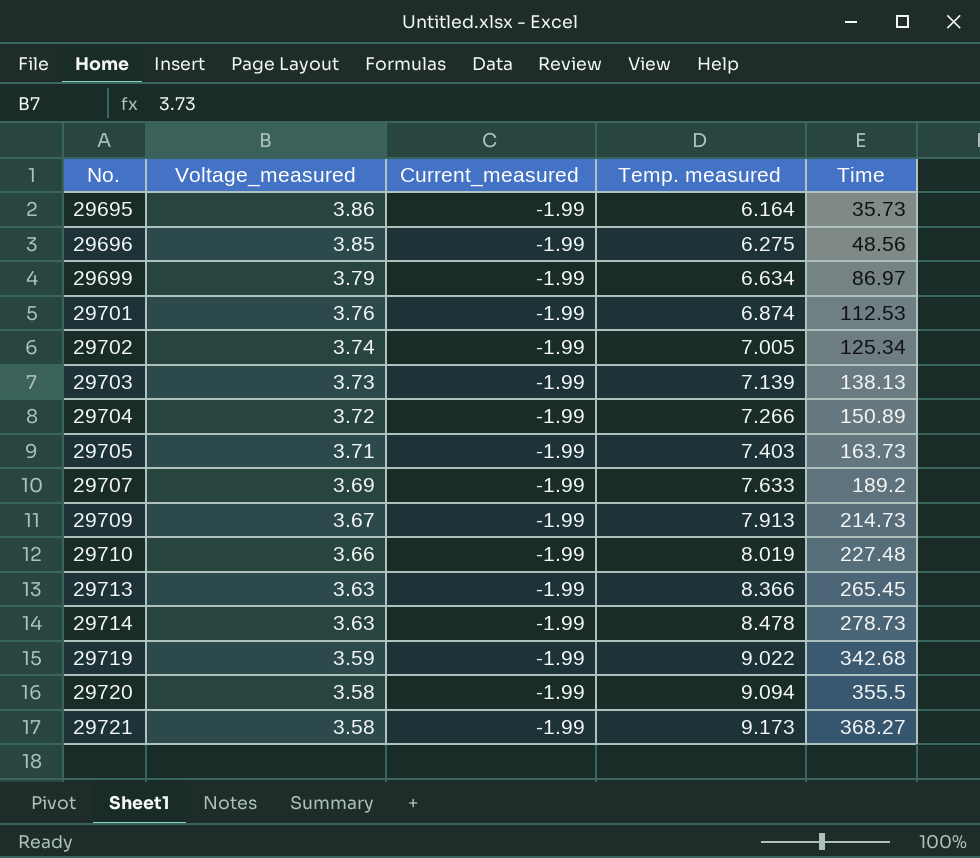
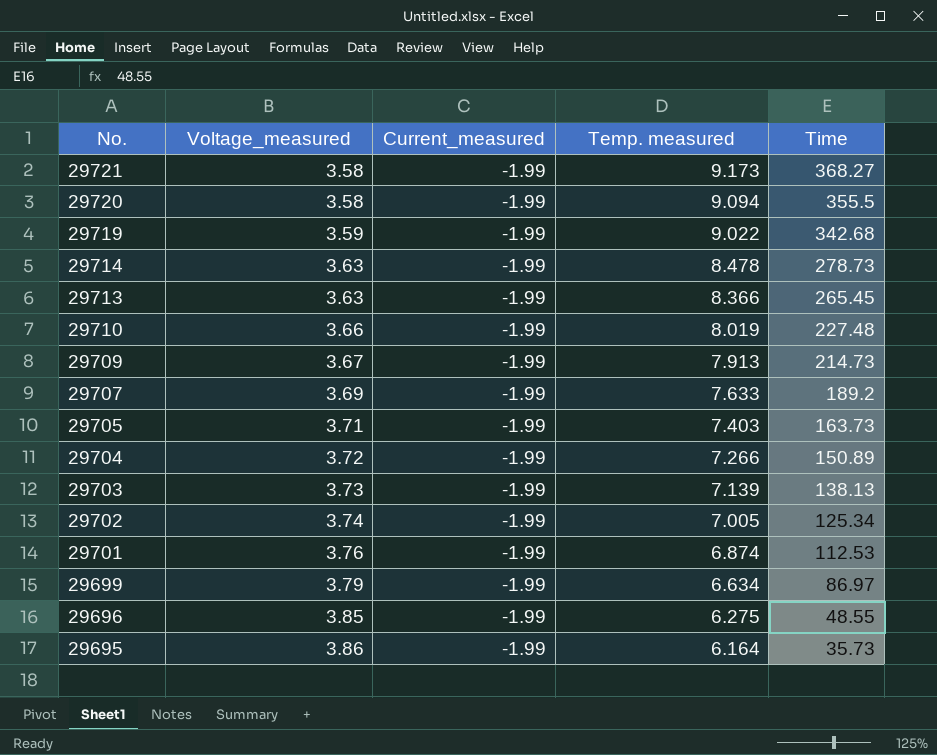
row order: No. ascending -> No. descending
29696 | Time: 48.56 -> 48.55

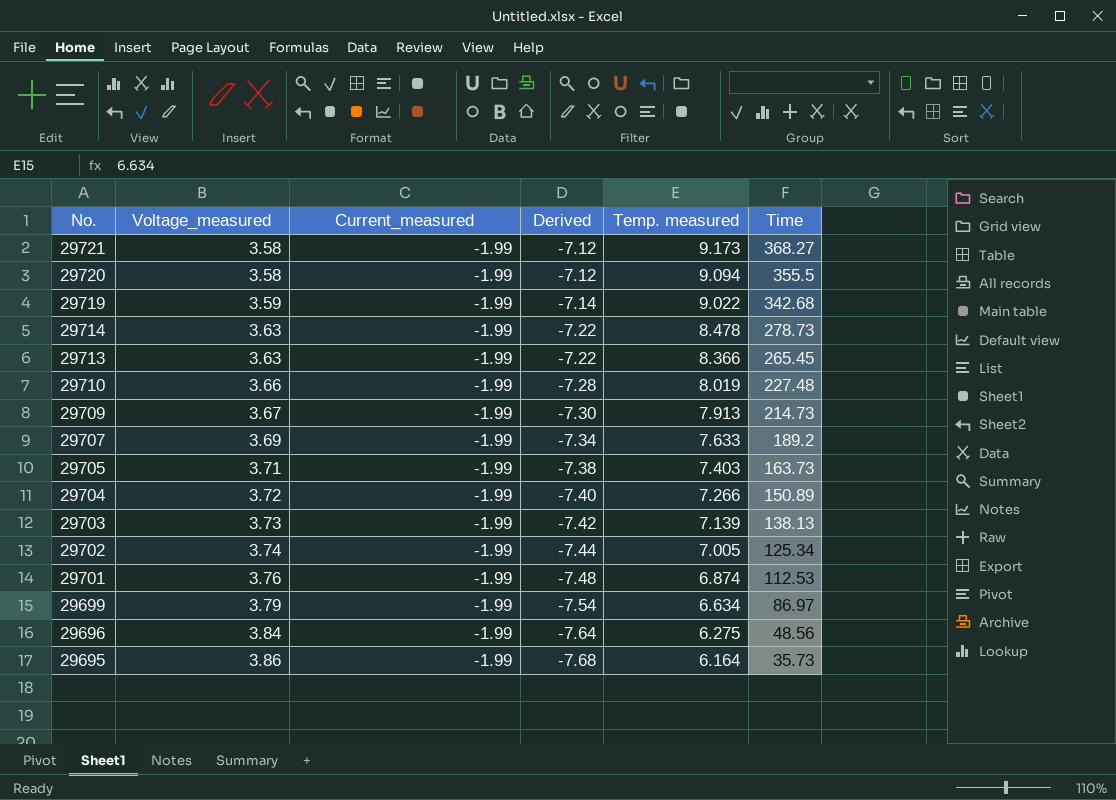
column Derived | formula: none -> [Voltage_measured] * [Current_measured]
29696 | Voltage_measured: 3.85 -> 3.84
29696 | Time: 48.55 -> 48.56

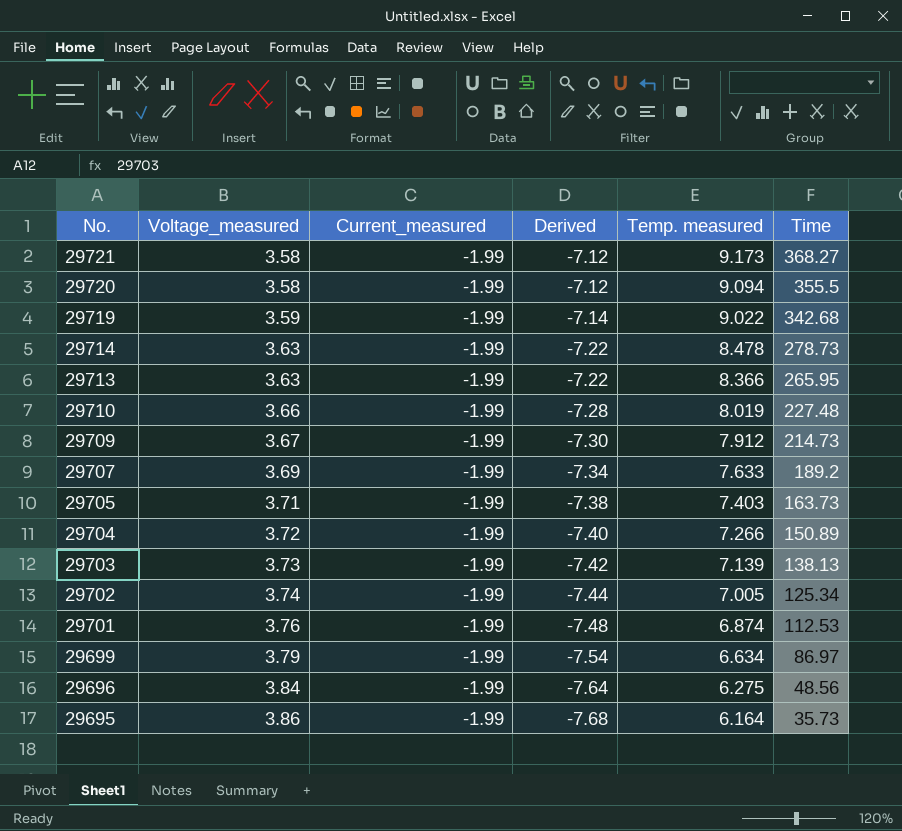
29713 | Time: 265.45 -> 265.95
29709 | Temp. measured: 7.913 -> 7.912

